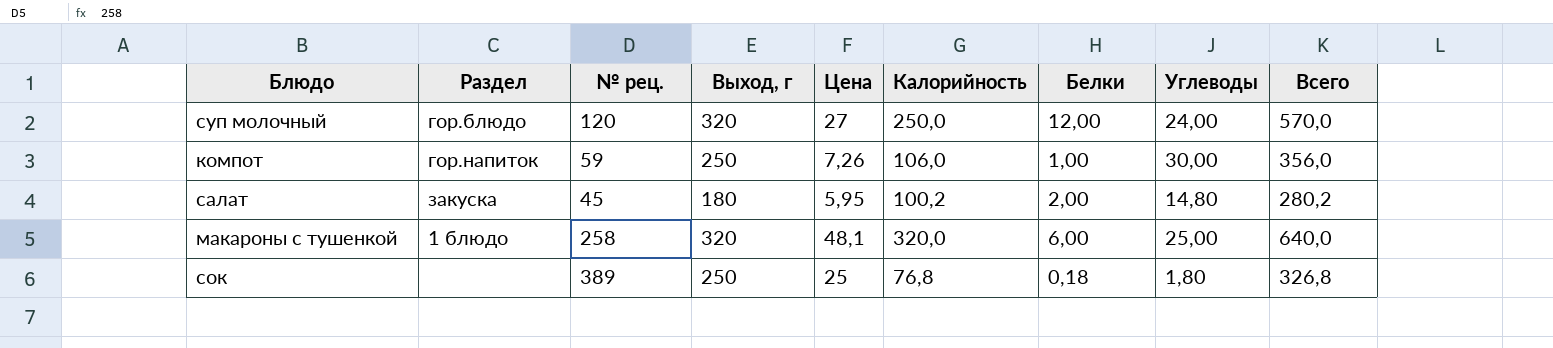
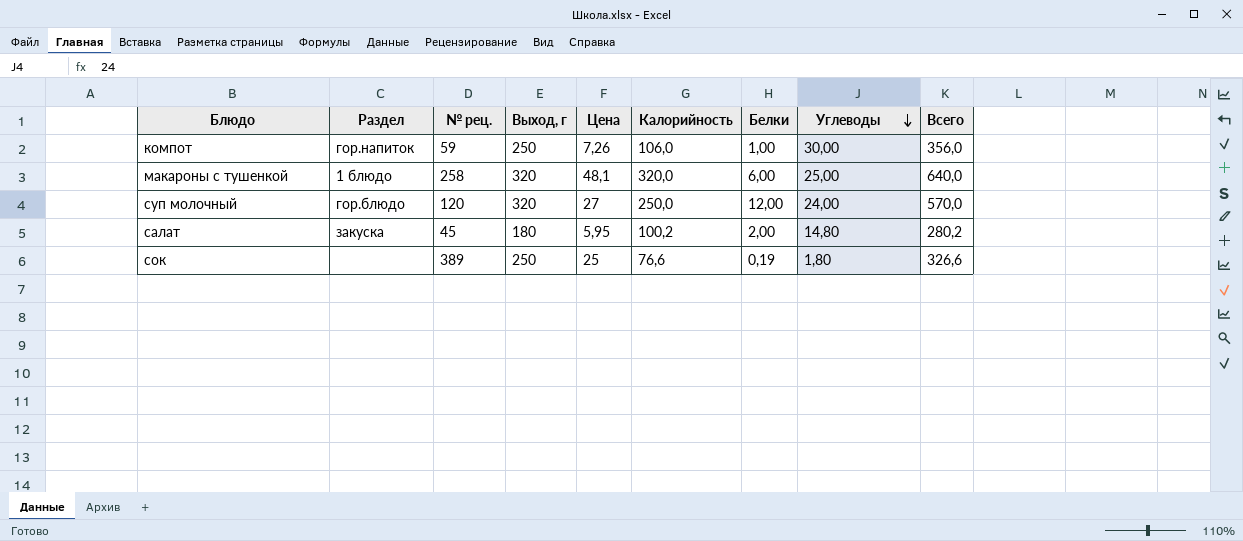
row order: none -> Углеводы descending
сок | Калорийность: 76,8 -> 76,6
сок | Белки: 0,18 -> 0,19
сок | Всего: 326,8 -> 326,6

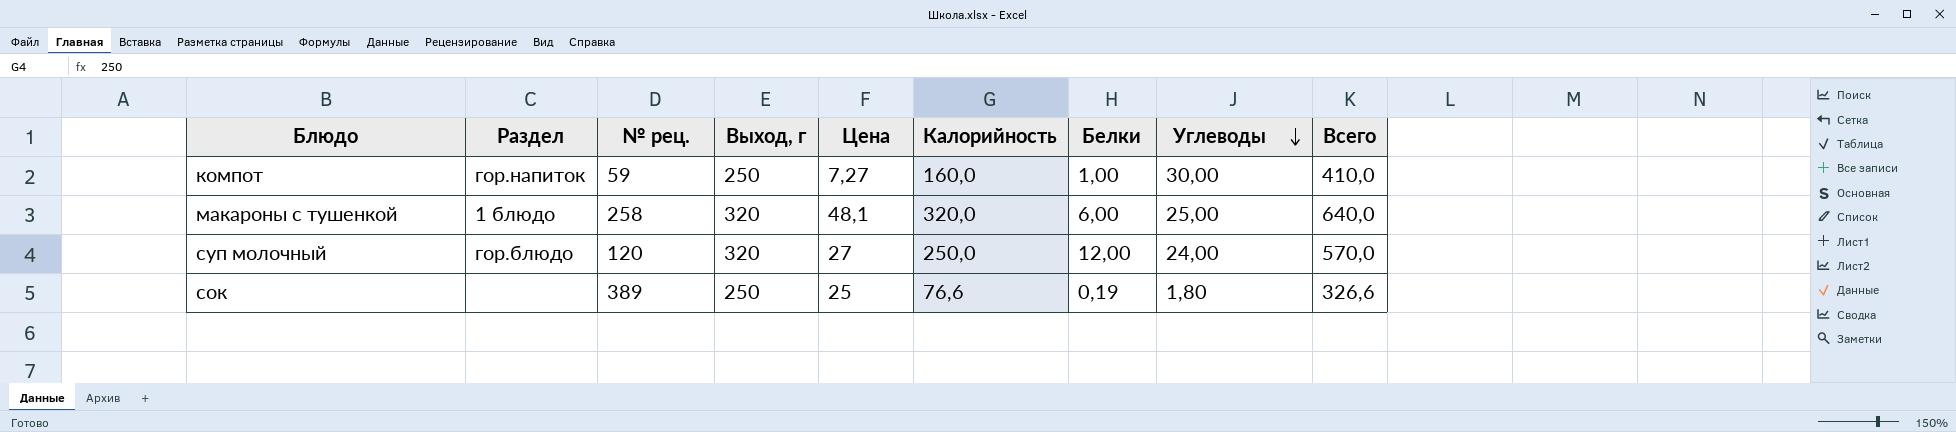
row салат: закуска | 45 | 180 | 5,95 | 100,2 | 2,00 | 14,80 | 280,2 -> none
компот | Цена: 7,26 -> 7,27
компот | Калорийность: 106,0 -> 160,0
компот | Всего: 356,0 -> 410,0

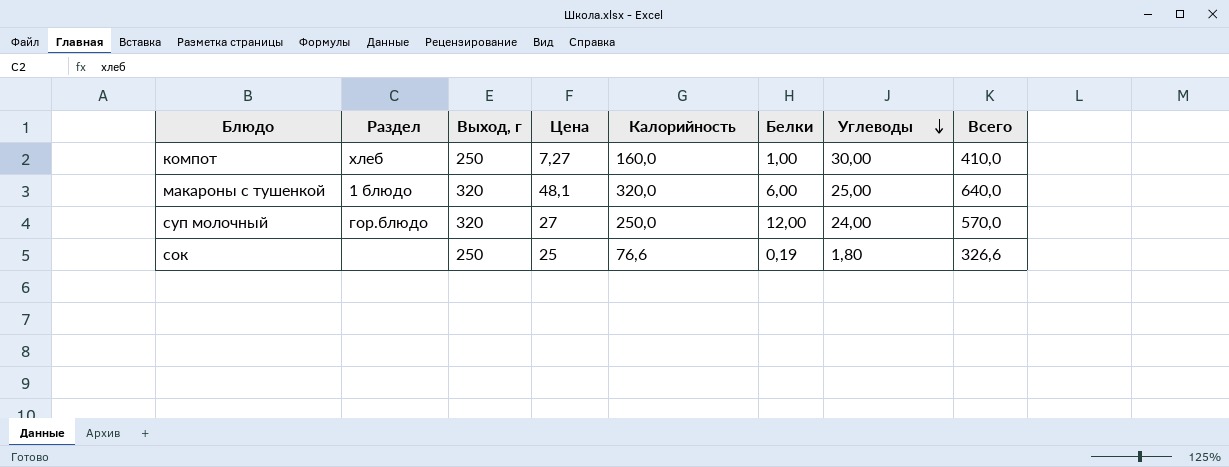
column № рец. | position: 3 -> none
компот | Раздел: гор.напиток -> хлеб

